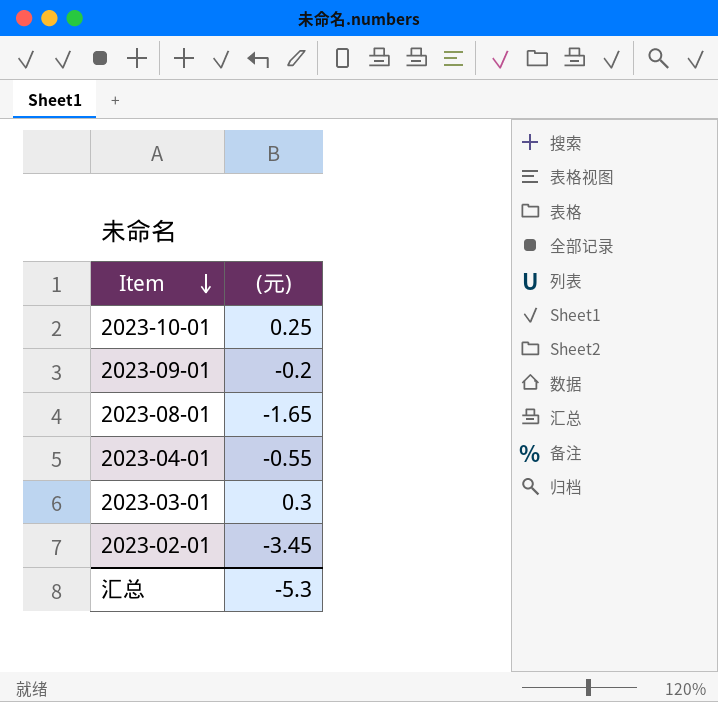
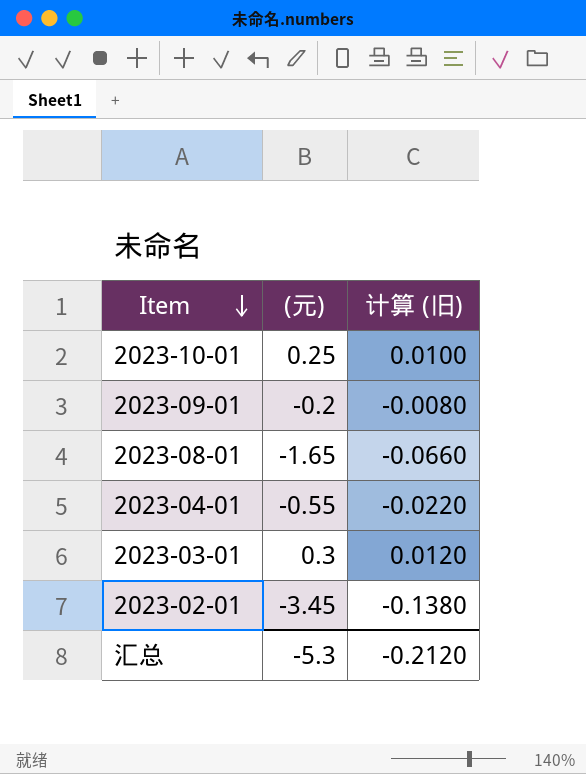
column 计算 (旧) | formula: none -> [(元)] * 0.04

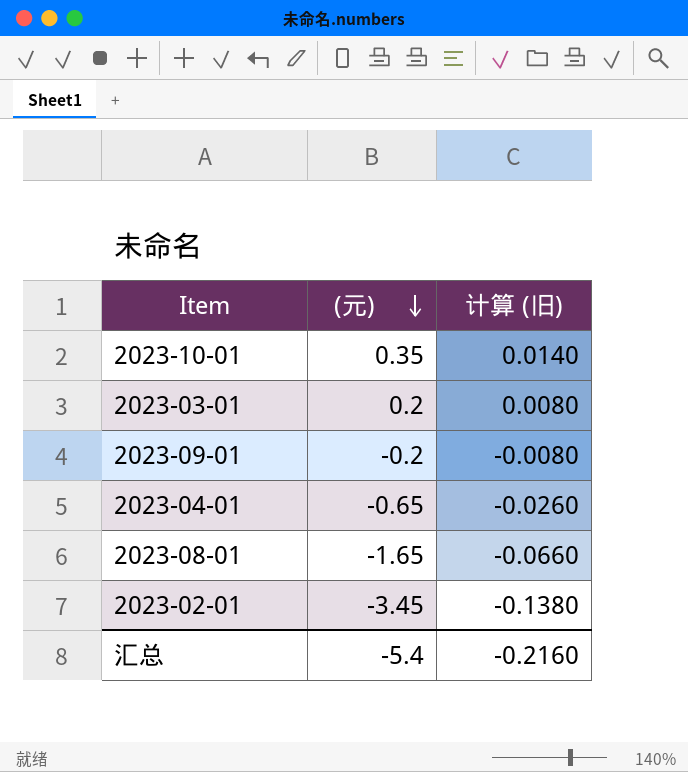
row order: Item descending -> (元) descending
2023-10-01 | (元): 0.25 -> 0.35
2023-10-01 | 计算 (旧): 0.0100 -> 0.0140
2023-03-01 | (元): 0.3 -> 0.2
2023-03-01 | 计算 (旧): 0.0120 -> 0.0080
2023-04-01 | (元): -0.55 -> -0.65
2023-04-01 | 计算 (旧): -0.0220 -> -0.0260
汇总 | (元): -5.3 -> -5.4
汇总 | 计算 (旧): -0.2120 -> -0.2160

